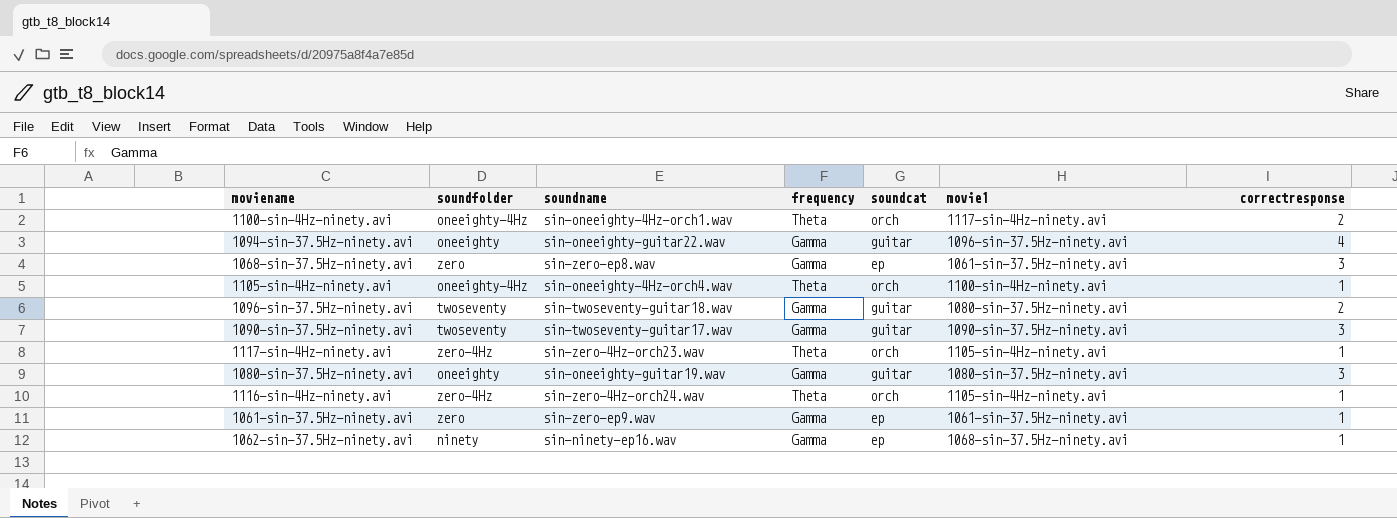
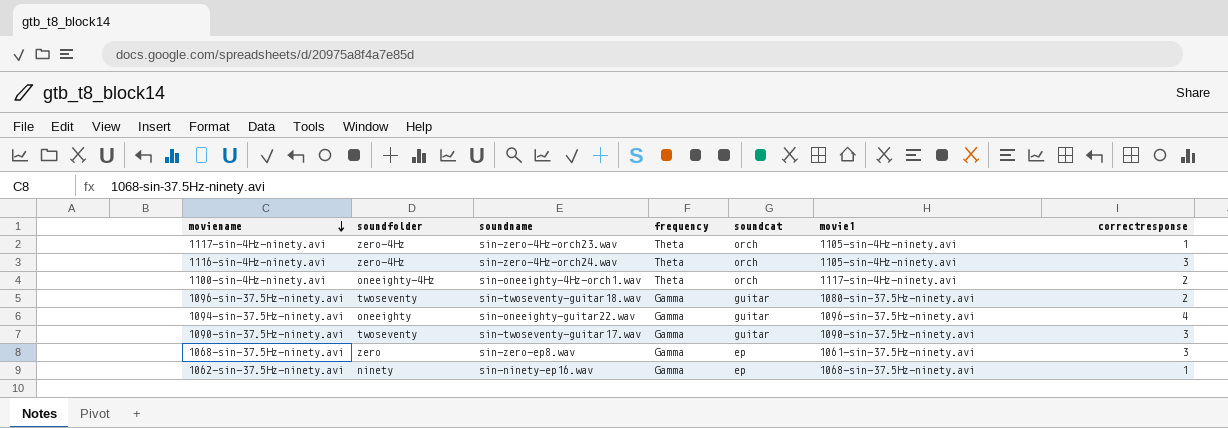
row order: none -> moviename descending
row 1105-sin-4Hz-ninety.avi: oneeighty-4Hz | sin-oneeighty-4Hz-orch4.wav | Theta | orch | 1100-sin-4Hz-ninety.avi | 1 -> none
row 1080-sin-37.5Hz-ninety.avi: oneeighty | sin-oneeighty-guitar19.wav | Gamma | guitar | 1080-sin-37.5Hz-ninety.avi | 3 -> none
row 1061-sin-37.5Hz-ninety.avi: zero | sin-zero-ep9.wav | Gamma | ep | 1061-sin-37.5Hz-ninety.avi | 1 -> none
1116-sin-4Hz-ninety.avi | correctresponse: 1 -> 3

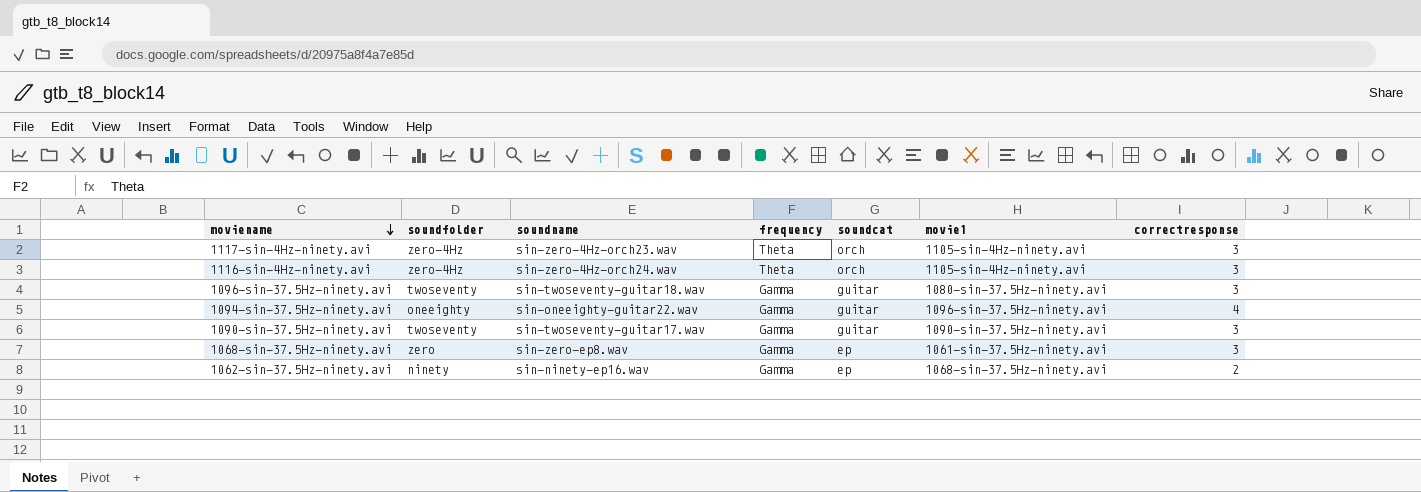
row 1100-sin-4Hz-ninety.avi: oneeighty-4Hz | sin-oneeighty-4Hz-orch1.wav | Theta | orch | 1117-sin-4Hz-ninety.avi | 2 -> none
1117-sin-4Hz-ninety.avi | correctresponse: 1 -> 3
1096-sin-37.5Hz-ninety.avi | correctresponse: 2 -> 3
1062-sin-37.5Hz-ninety.avi | correctresponse: 1 -> 2

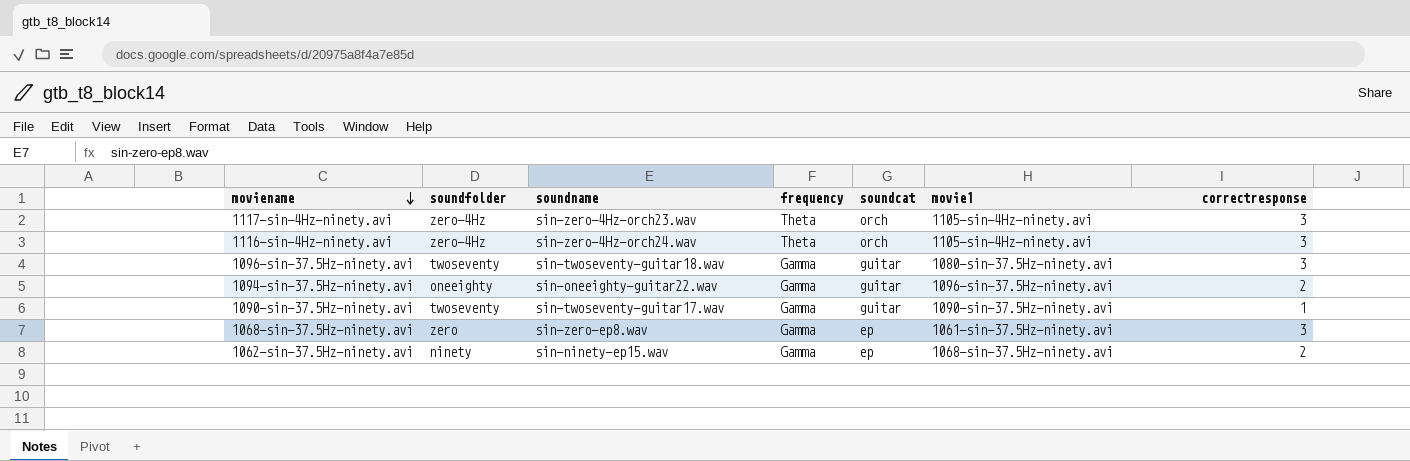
1094-sin-37.5Hz-ninety.avi | correctresponse: 4 -> 2
1090-sin-37.5Hz-ninety.avi | correctresponse: 3 -> 1
1062-sin-37.5Hz-ninety.avi | soundname: sin-ninety-ep16.wav -> sin-ninety-ep15.wav

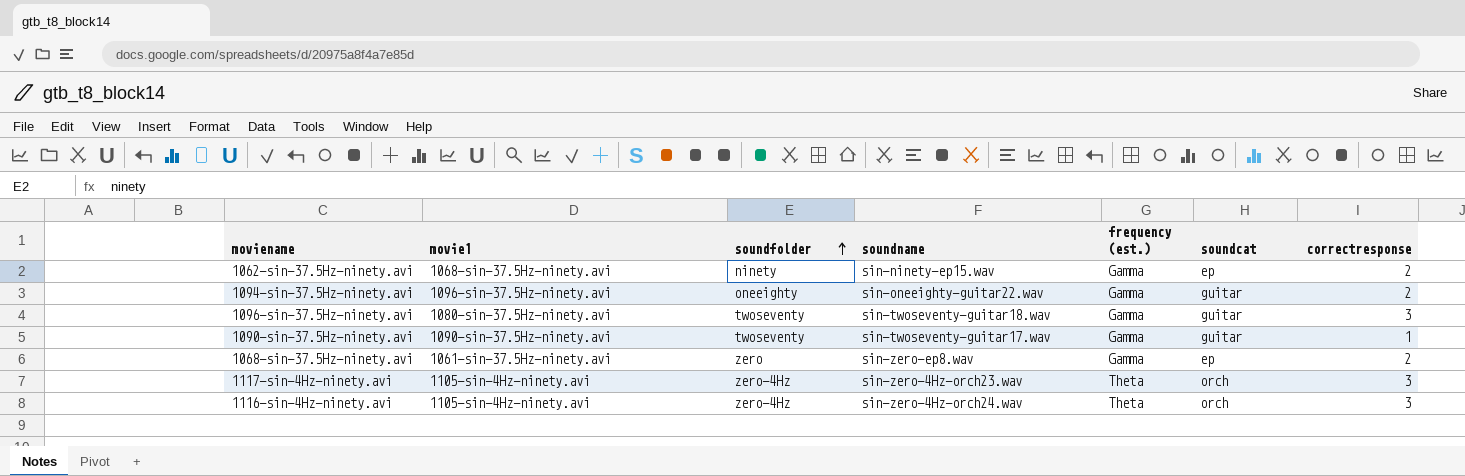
row order: moviename descending -> soundfolder ascending
column movie1 | position: 6 -> 2
column name: frequency -> frequency (est.)
1068-sin-37.5Hz-ninety.avi | correctresponse: 3 -> 2

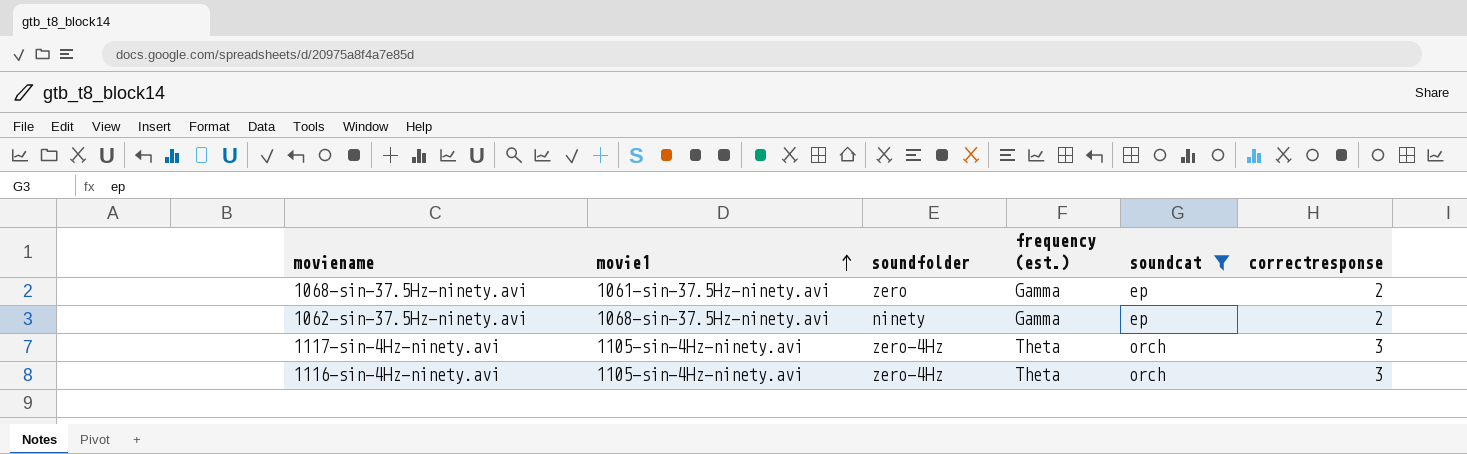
filter: none -> soundcat != guitar
row order: soundfolder ascending -> movie1 ascending
column soundname | position: 4 -> none

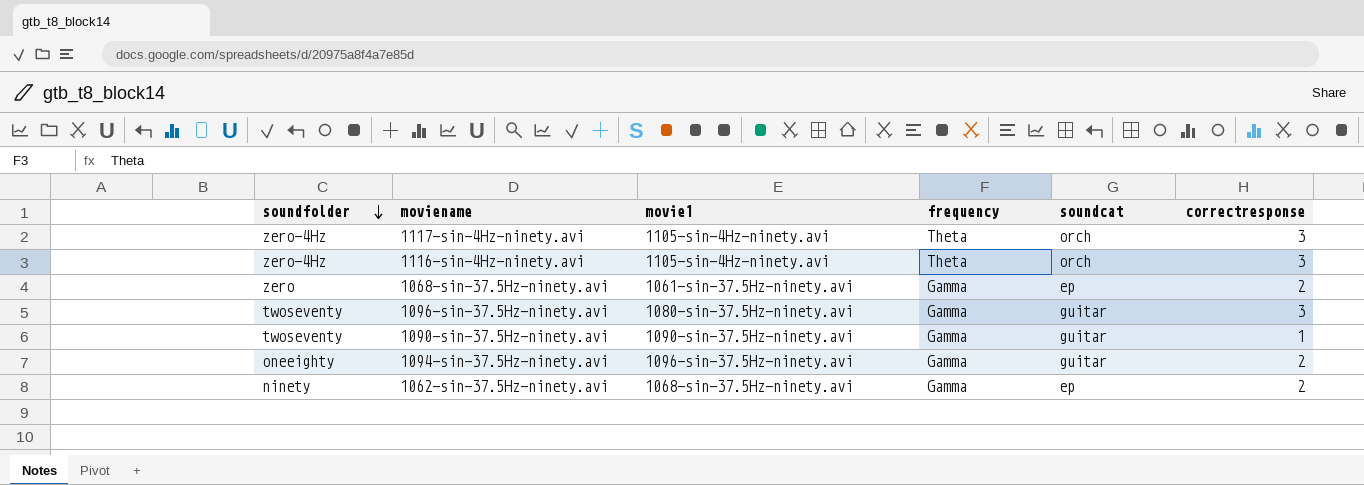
filter: soundcat != guitar -> none
row order: movie1 ascending -> soundfolder descending
column soundfolder | position: 3 -> 1
column name: frequency (est.) -> frequency

